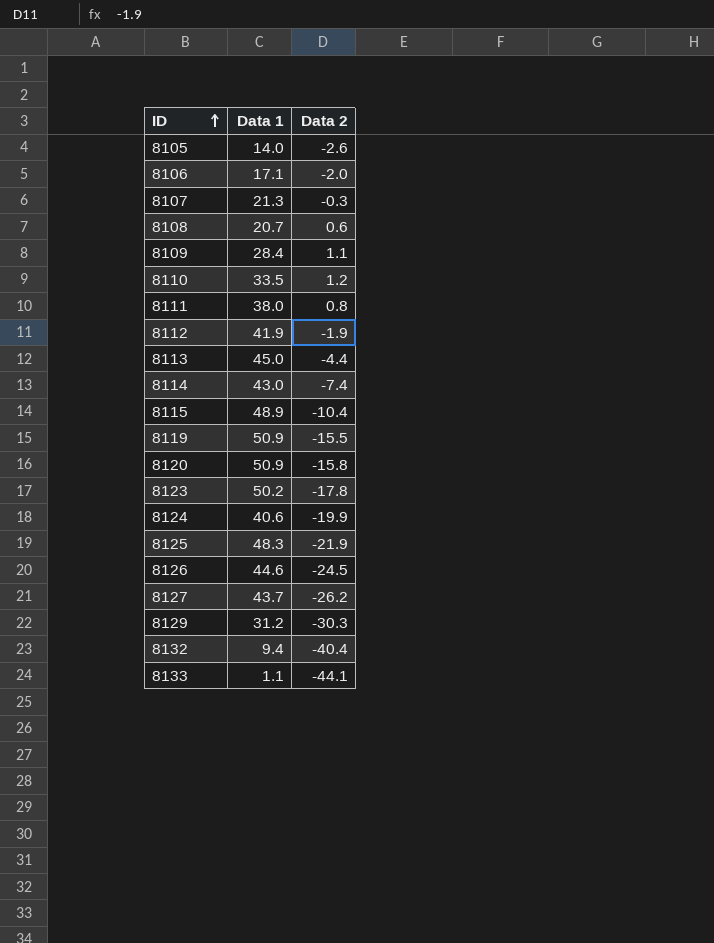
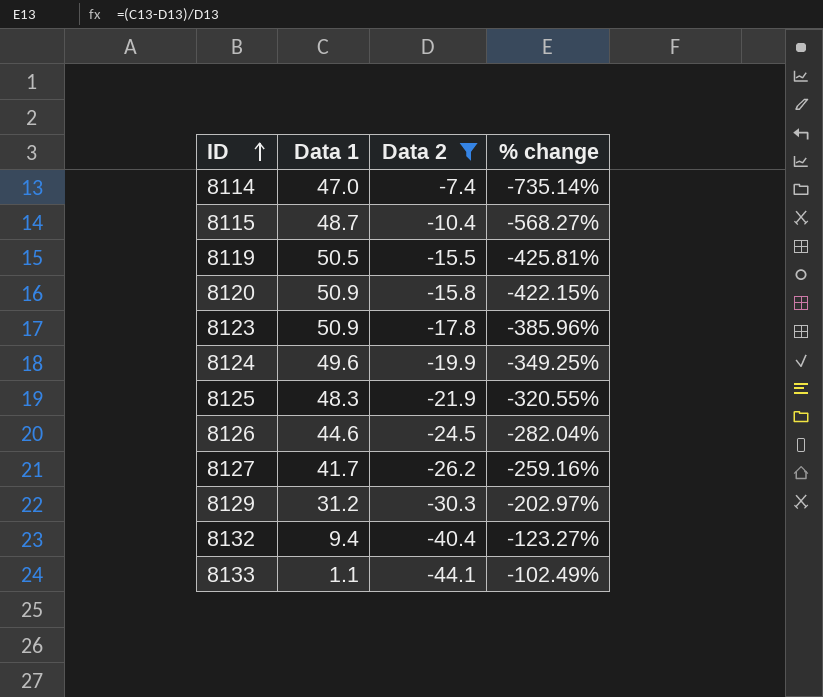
filter: none -> Data 2 <= -7.4
column % change | formula: none -> ([Data 1] - [Data 2]) / [Data 2]
8114 | Data 1: 43.0 -> 47.0
8115 | Data 1: 48.9 -> 48.7
8119 | Data 1: 50.9 -> 50.5
8123 | Data 1: 50.2 -> 50.9
8124 | Data 1: 40.6 -> 49.6
8127 | Data 1: 43.7 -> 41.7

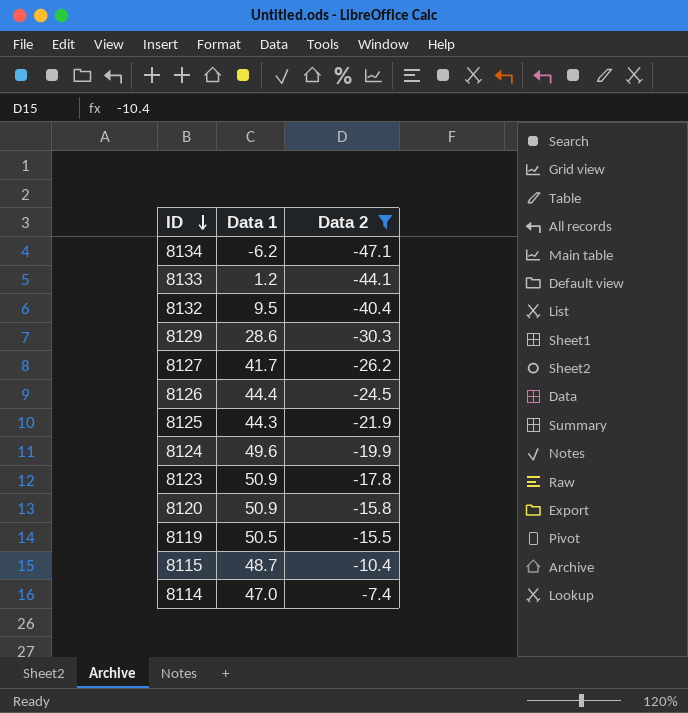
row order: ID ascending -> ID descending
column % change | formula: ([Data 1] - [Data 2]) / [Data 2] -> none
row 8134: none -> -6.2 | -47.1
8133 | Data 1: 1.1 -> 1.2
8132 | Data 1: 9.4 -> 9.5
8129 | Data 1: 31.2 -> 28.6
8126 | Data 1: 44.6 -> 44.4
8125 | Data 1: 48.3 -> 44.3

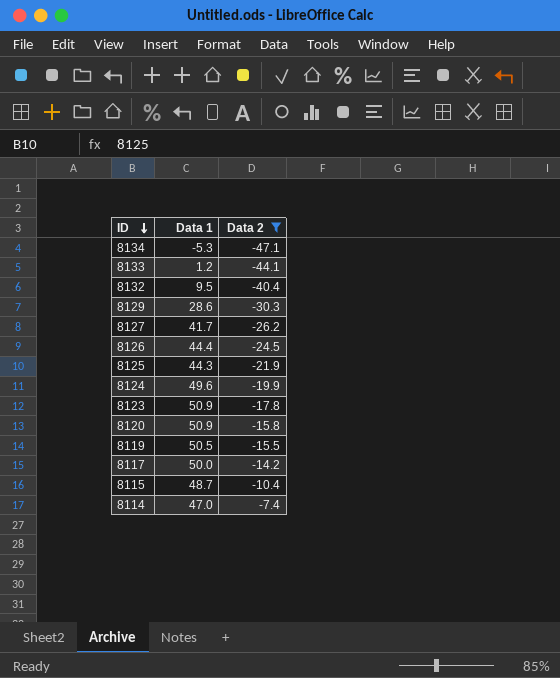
8134 | Data 1: -6.2 -> -5.3
row 8117: none -> 50.0 | -14.2

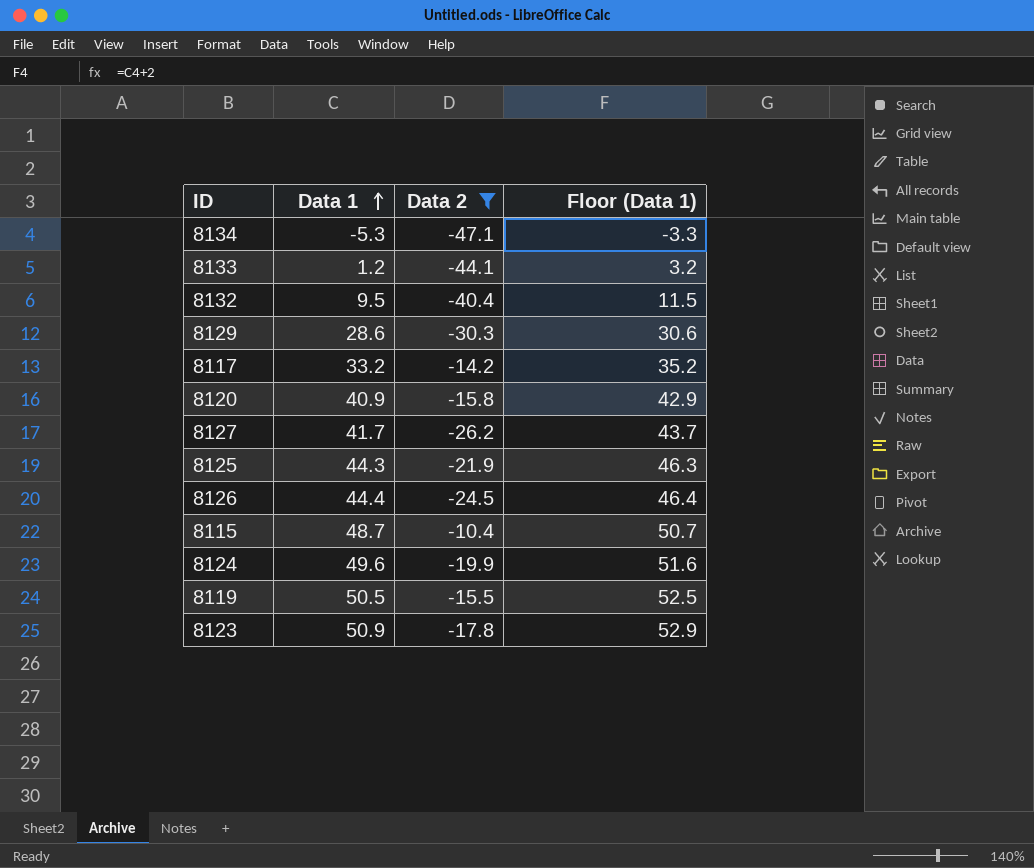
row order: ID descending -> Data 1 ascending
column Floor (Data 1) | formula: none -> [Data 1] + 2
row 8114: 47.0 | -7.4 -> none
8117 | Data 1: 50.0 -> 33.2
8120 | Data 1: 50.9 -> 40.9

